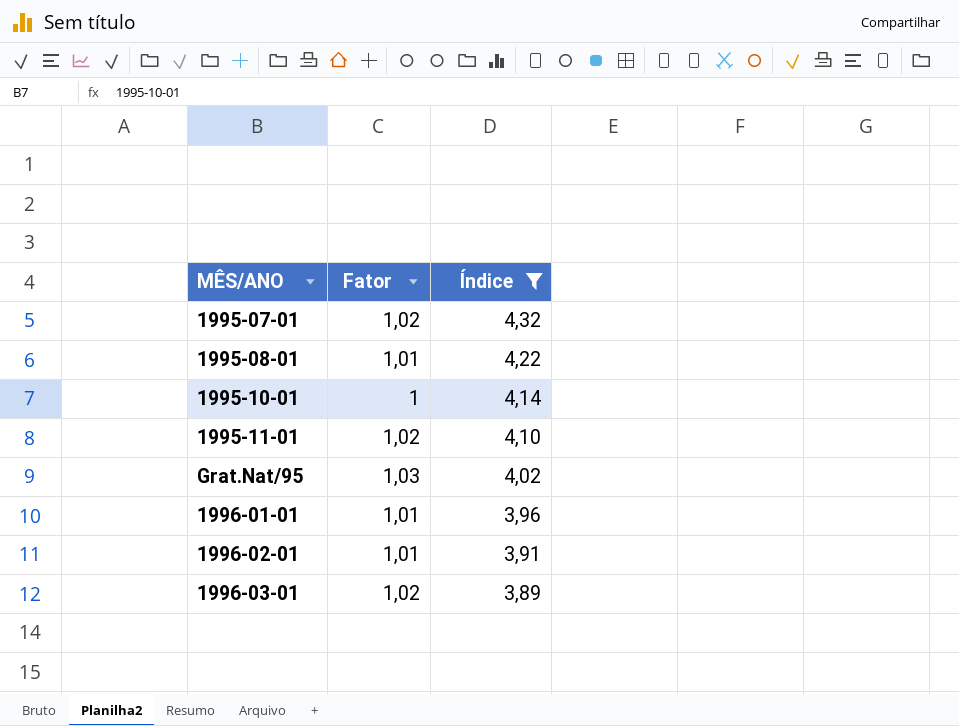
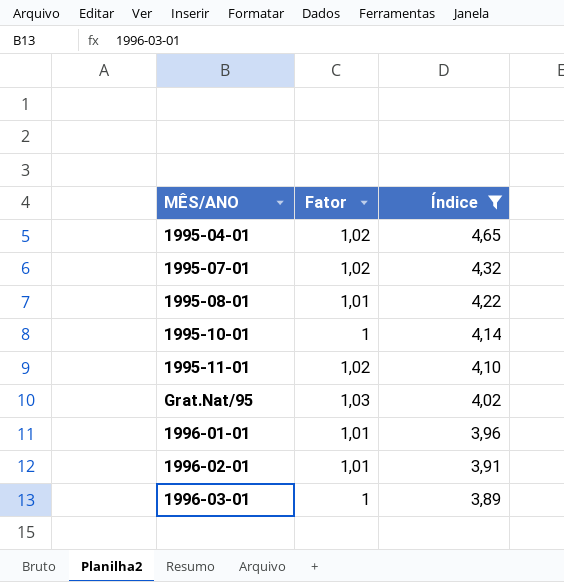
row 1995-04-01: none -> 1,02 | 4,65
1996-03-01 | Fator: 1,02 -> 1

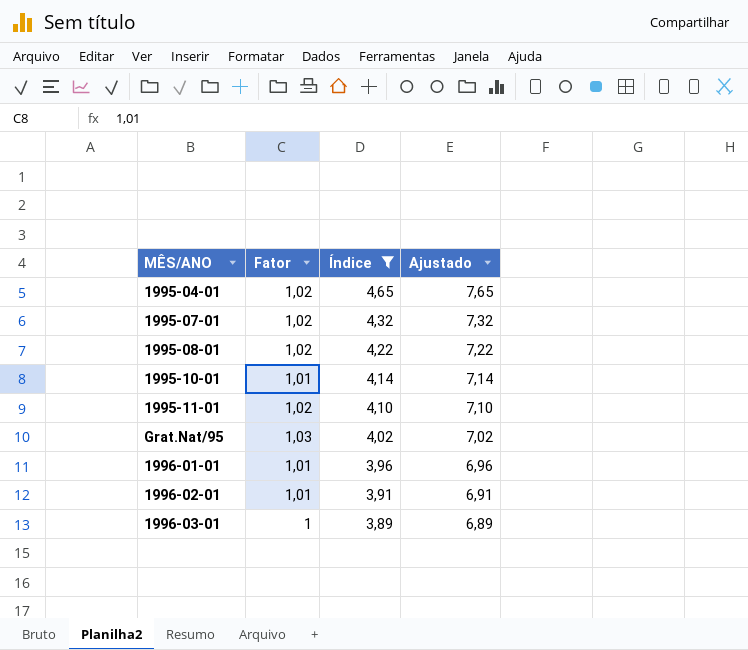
column Ajustado | formula: none -> [Índice] + 3
1995-08-01 | Fator: 1,01 -> 1,02
1995-10-01 | Fator: 1 -> 1,01

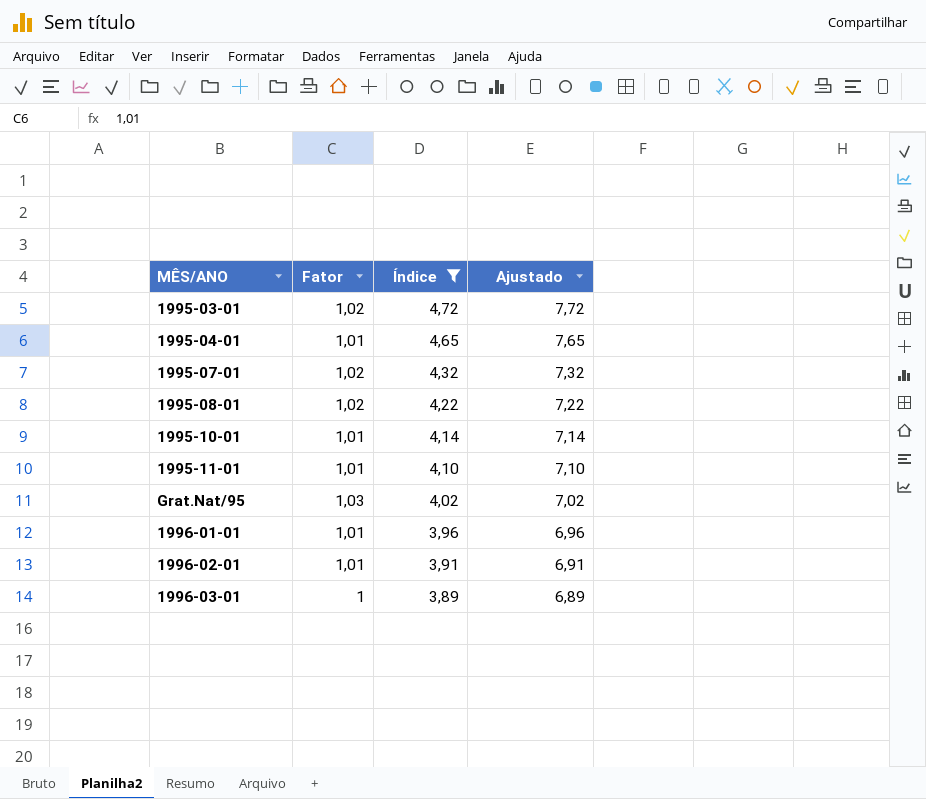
row 1995-03-01: none -> 1,02 | 4,72 | 7,72
1995-04-01 | Fator: 1,02 -> 1,01
1995-11-01 | Fator: 1,02 -> 1,01

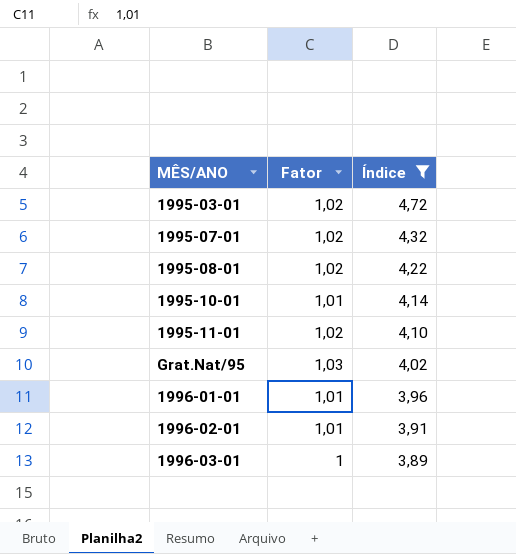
column Ajustado | formula: [Índice] + 3 -> none
row 1995-04-01: 1,01 | 4,65 | 7,65 -> none
1995-11-01 | Fator: 1,01 -> 1,02

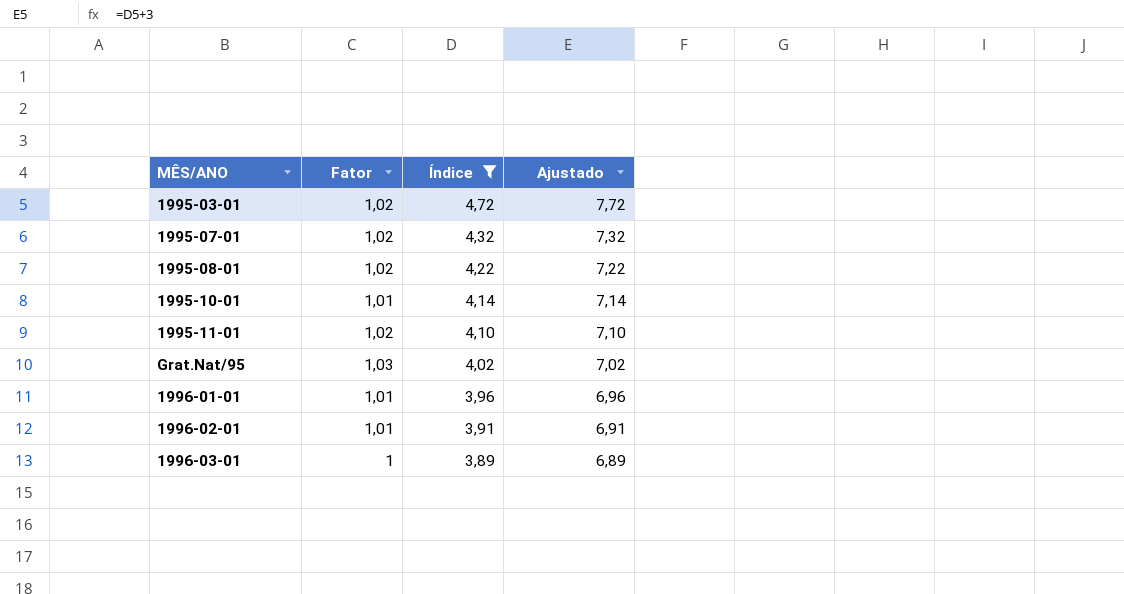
column Ajustado | formula: none -> [Índice] + 3

